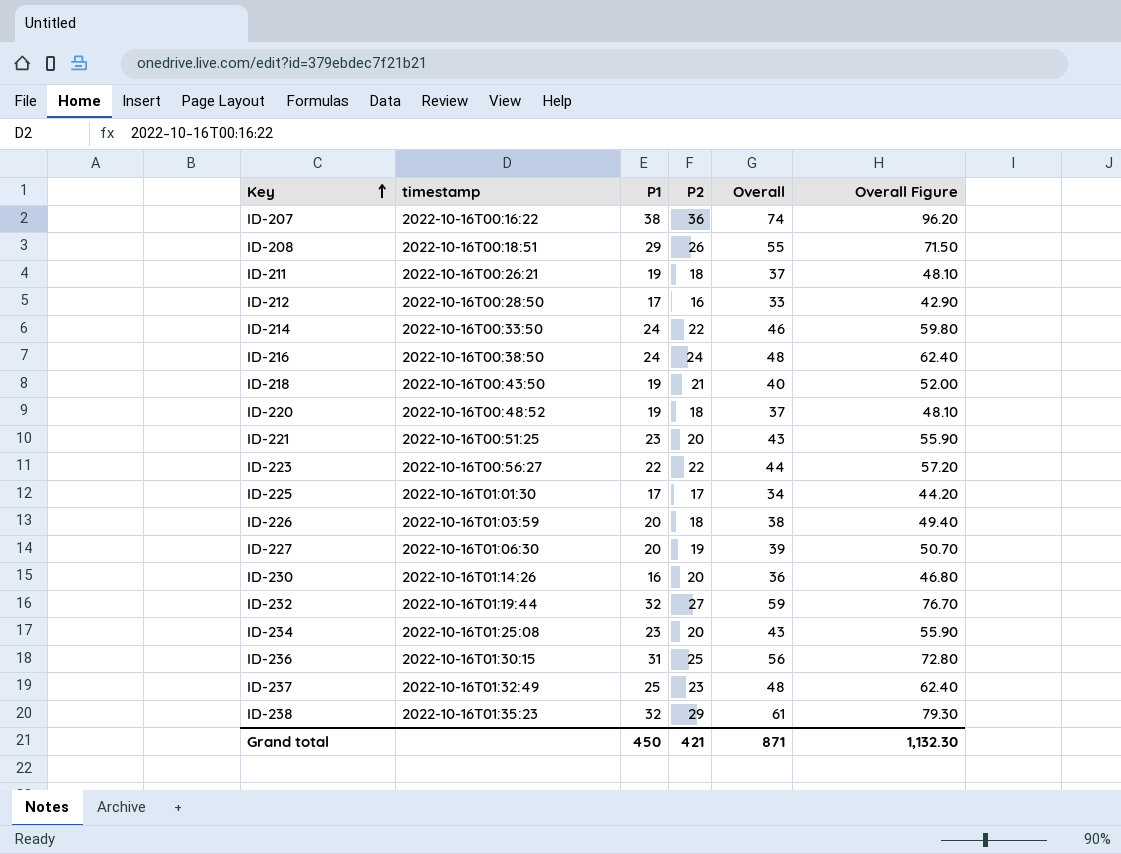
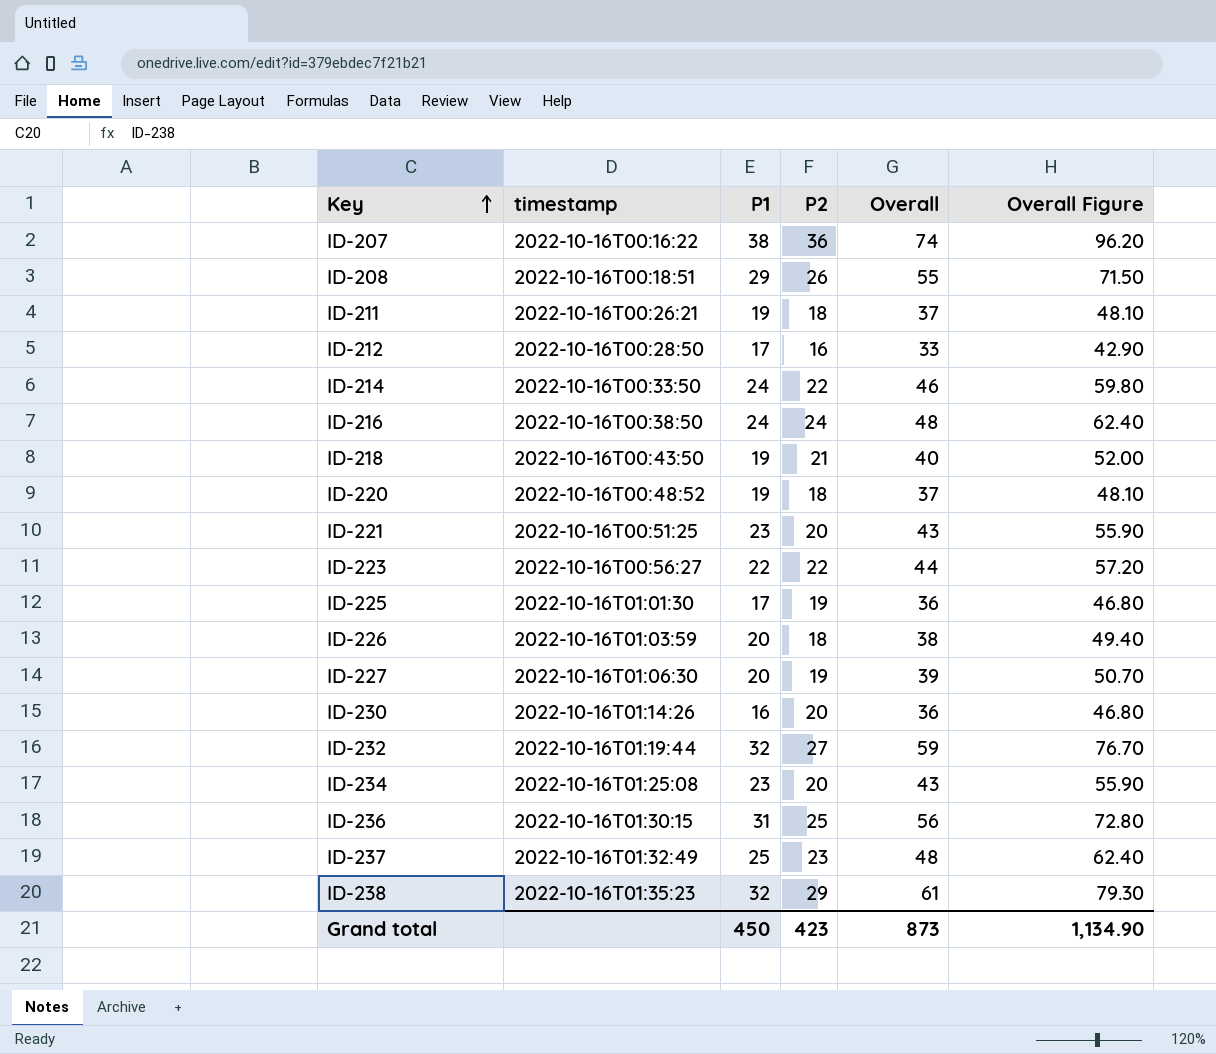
ID-225 | P2: 17 -> 19
ID-225 | Overall: 34 -> 36
ID-225 | Overall Figure: 44.20 -> 46.80
Grand total | P2: 421 -> 423
Grand total | Overall: 871 -> 873
Grand total | Overall Figure: 1,132.30 -> 1,134.90

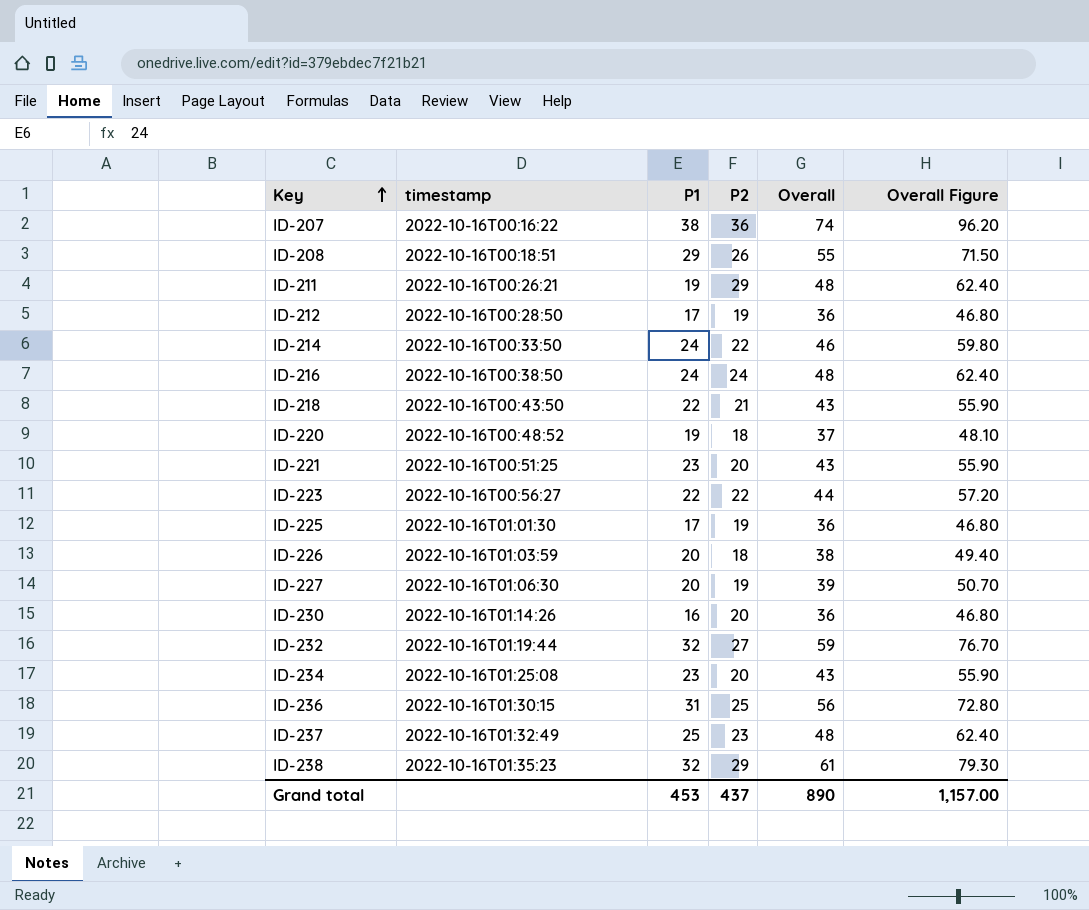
ID-211 | P2: 18 -> 29
ID-211 | Overall: 37 -> 48
ID-211 | Overall Figure: 48.10 -> 62.40
ID-212 | P2: 16 -> 19
ID-212 | Overall: 33 -> 36
ID-212 | Overall Figure: 42.90 -> 46.80
ID-218 | P1: 19 -> 22
ID-218 | Overall: 40 -> 43
ID-218 | Overall Figure: 52.00 -> 55.90
Grand total | P1: 450 -> 453
Grand total | P2: 423 -> 437
Grand total | Overall: 873 -> 890
Grand total | Overall Figure: 1,134.90 -> 1,157.00

